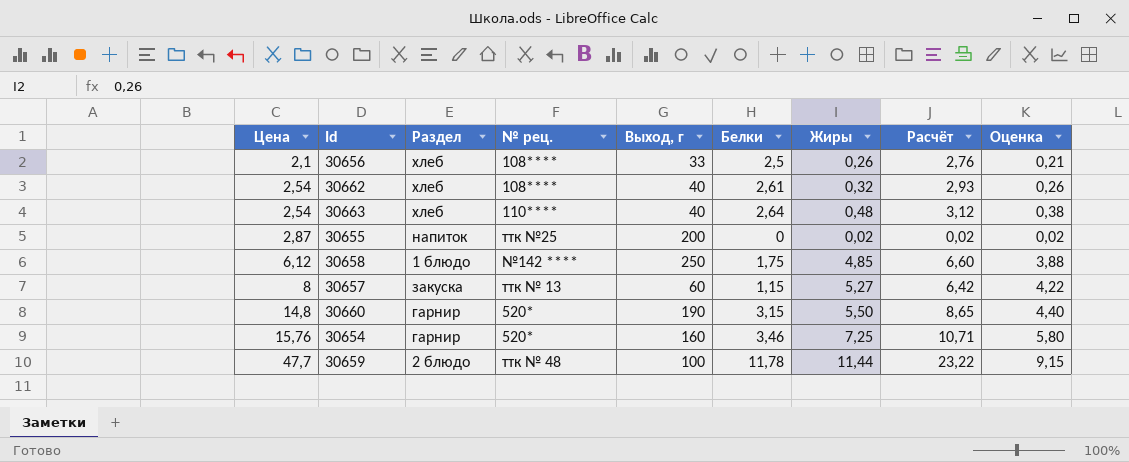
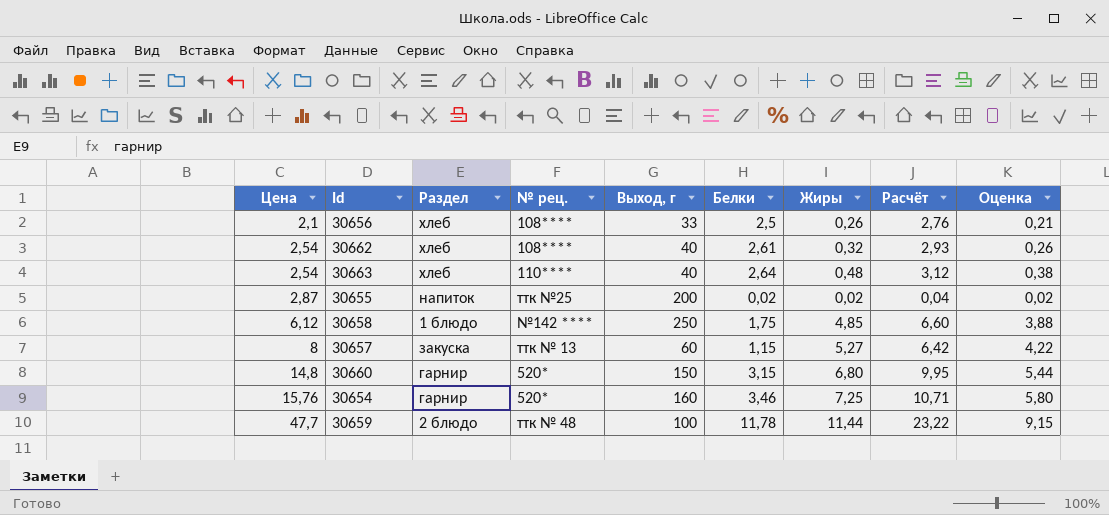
30655 | Белки: 0 -> 0,02
30655 | Расчёт: 0,02 -> 0,04
30660 | Выход, г: 190 -> 150
30660 | Жиры: 5,50 -> 6,80
30660 | Расчёт: 8,65 -> 9,95
30660 | Оценка: 4,40 -> 5,44

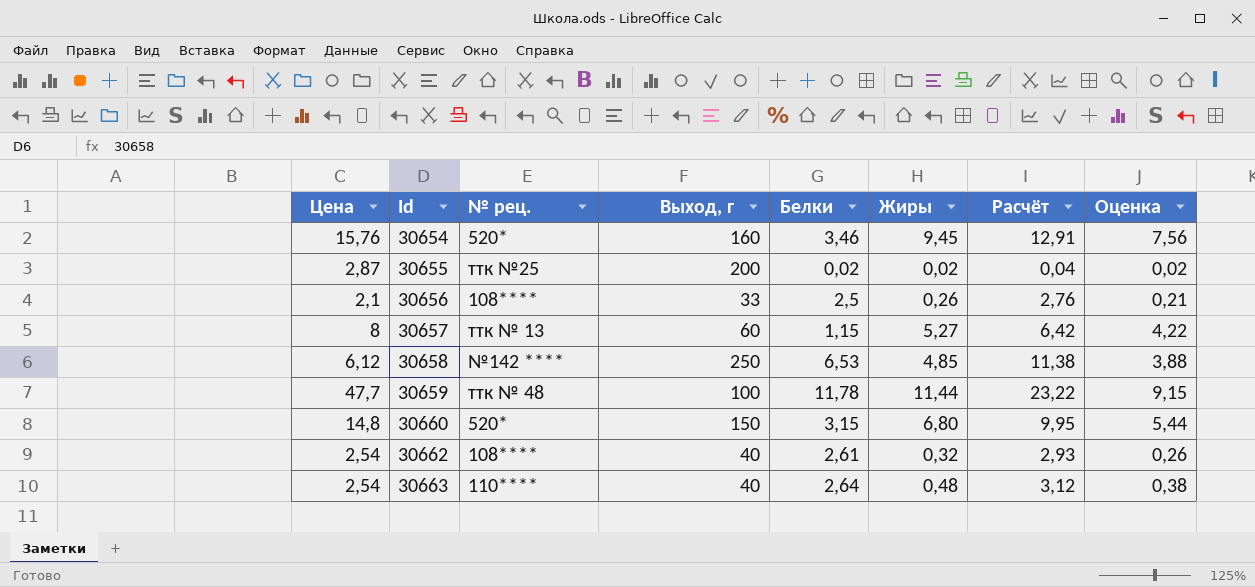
row order: Цена ascending -> Id ascending
column Раздел | position: 3 -> none
30654 | Жиры: 7,25 -> 9,45
30654 | Расчёт: 10,71 -> 12,91
30654 | Оценка: 5,80 -> 7,56
30658 | Белки: 1,75 -> 6,53
30658 | Расчёт: 6,60 -> 11,38

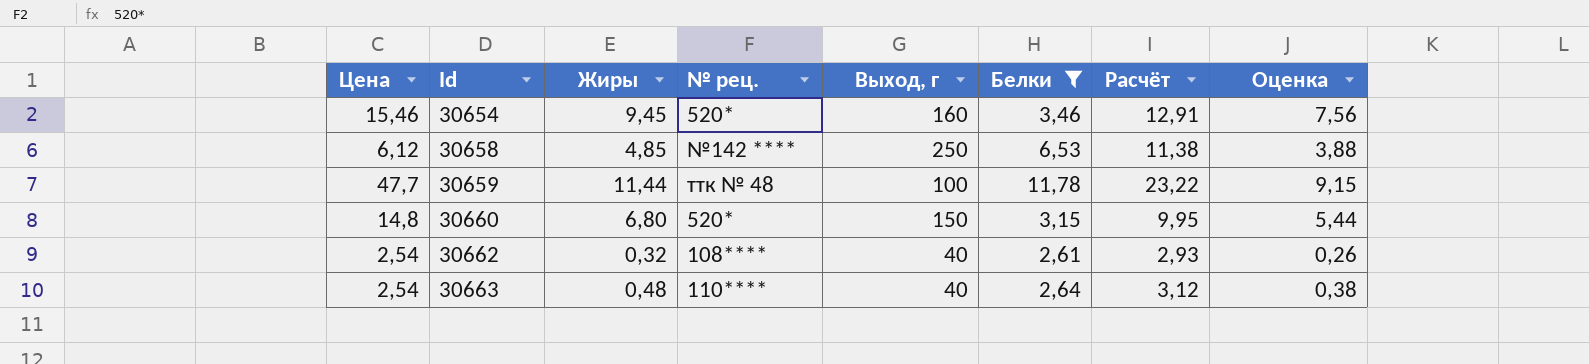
filter: none -> Белки >= 2,61
column Жиры | position: 6 -> 3
30654 | Цена: 15,76 -> 15,46

